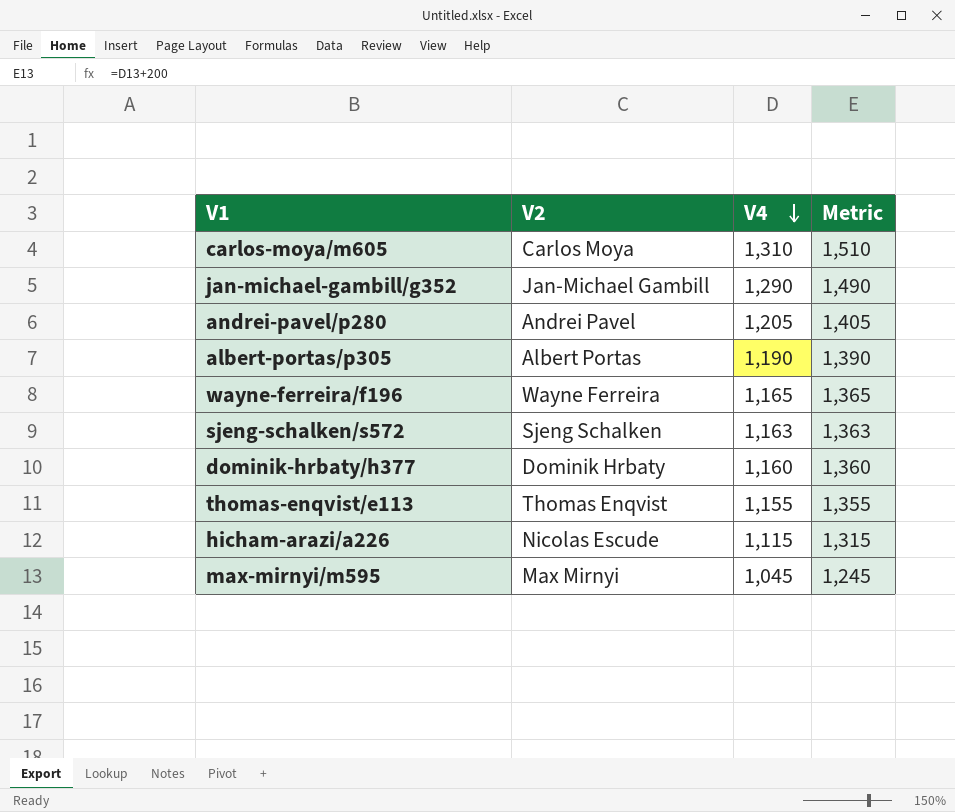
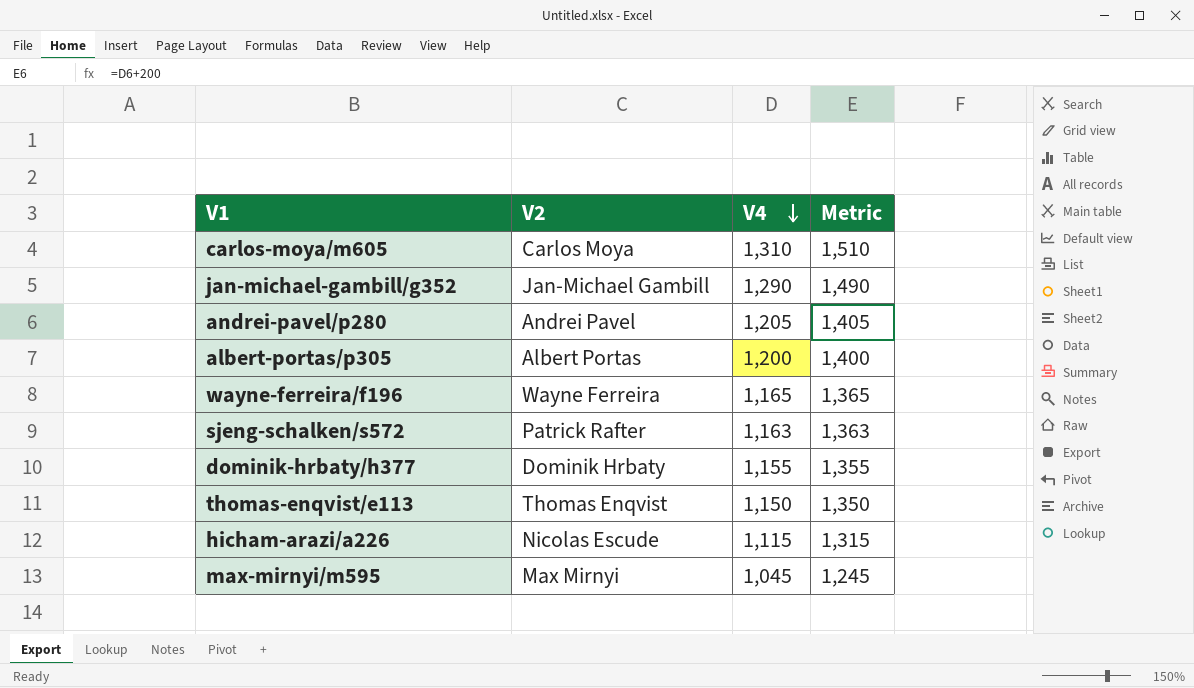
albert-portas/p305 | V4: 1,190 -> 1,200
albert-portas/p305 | Metric: 1,390 -> 1,400
sjeng-schalken/s572 | V2: Sjeng Schalken -> Patrick Rafter
dominik-hrbaty/h377 | V4: 1,160 -> 1,155
dominik-hrbaty/h377 | Metric: 1,360 -> 1,355
thomas-enqvist/e113 | V4: 1,155 -> 1,150
thomas-enqvist/e113 | Metric: 1,355 -> 1,350

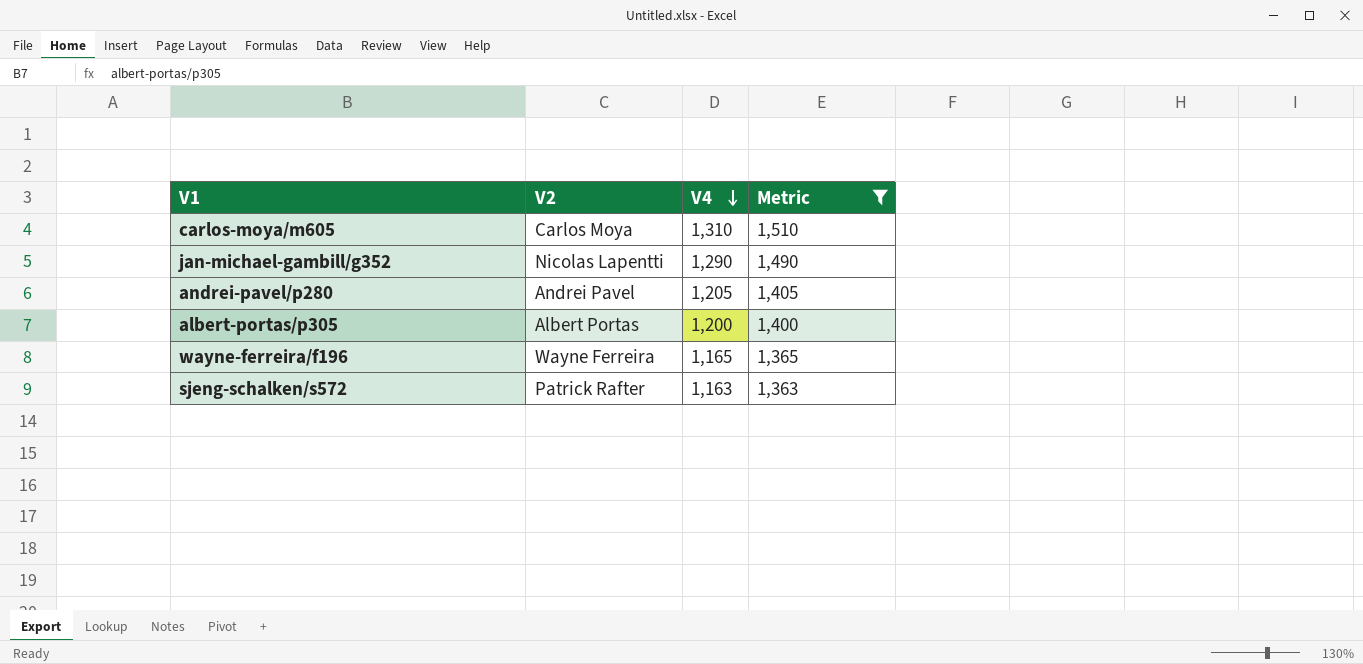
filter: none -> Metric >= 1,363
jan-michael-gambill/g352 | V2: Jan-Michael Gambill -> Nicolas Lapentti

